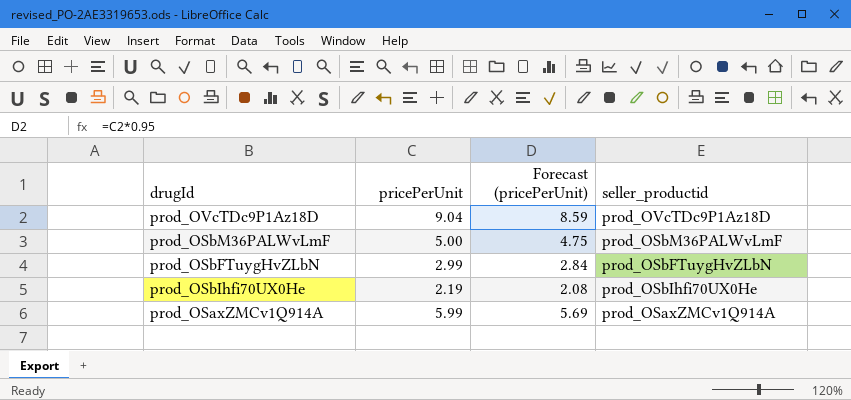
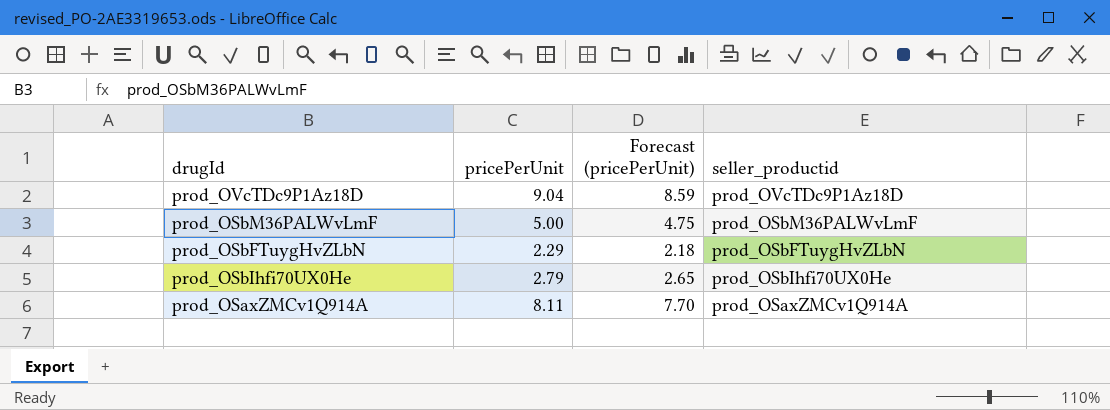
prod_OSbFTuygHvZLbN | pricePerUnit: 2.99 -> 2.29
prod_OSbFTuygHvZLbN | Forecast (pricePerUnit): 2.84 -> 2.18
prod_OSbIhfi70UX0He | pricePerUnit: 2.19 -> 2.79
prod_OSbIhfi70UX0He | Forecast (pricePerUnit): 2.08 -> 2.65
prod_OSaxZMCv1Q914A | pricePerUnit: 5.99 -> 8.11
prod_OSaxZMCv1Q914A | Forecast (pricePerUnit): 5.69 -> 7.70

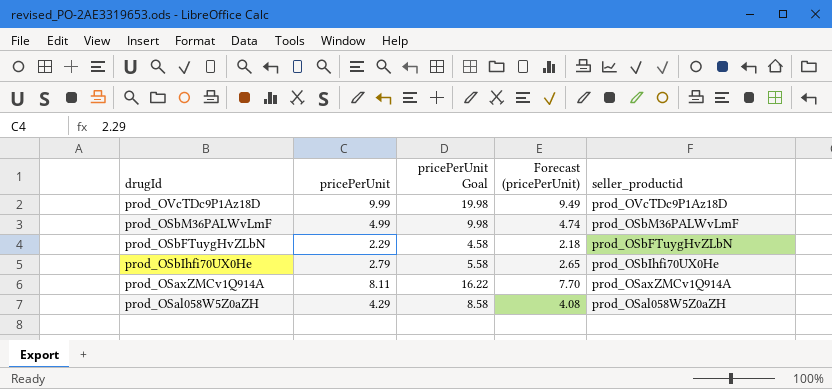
column pricePerUnit Goal | formula: none -> [pricePerUnit] * 2
prod_OVcTDc9P1Az18D | pricePerUnit: 9.04 -> 9.99
prod_OVcTDc9P1Az18D | Forecast (pricePerUnit): 8.59 -> 9.49
prod_OSbM36PALWvLmF | pricePerUnit: 5.00 -> 4.99
prod_OSbM36PALWvLmF | Forecast (pricePerUnit): 4.75 -> 4.74
row prod_OSal058W5Z0aZH: none -> 4.29 | 8.58 | 4.08 | prod_OSal058W5Z0aZH

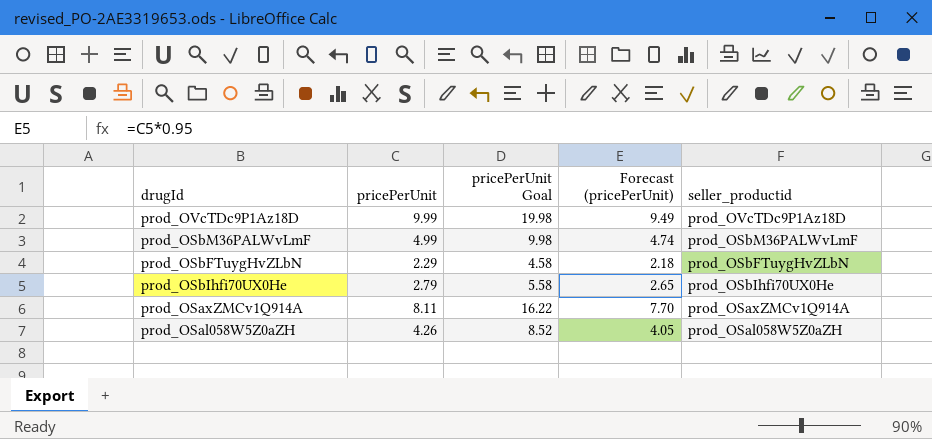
prod_OSal058W5Z0aZH | pricePerUnit: 4.29 -> 4.26
prod_OSal058W5Z0aZH | pricePerUnit Goal: 8.58 -> 8.52
prod_OSal058W5Z0aZH | Forecast (pricePerUnit): 4.08 -> 4.05

